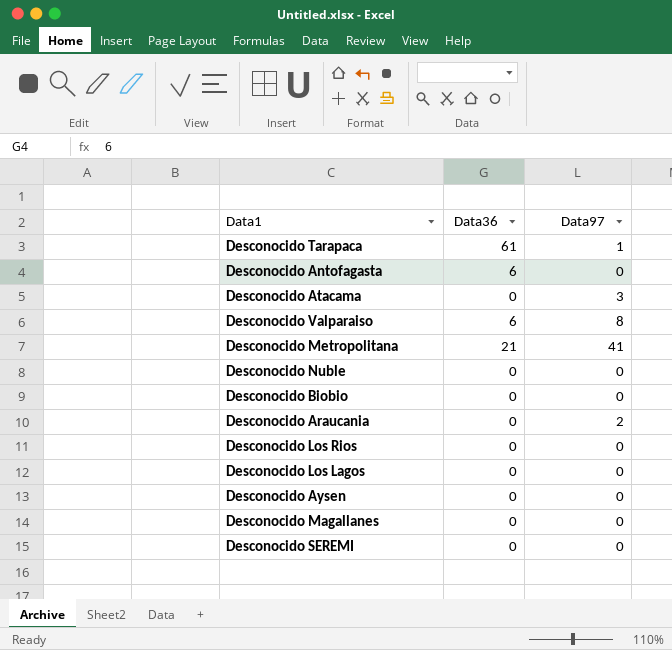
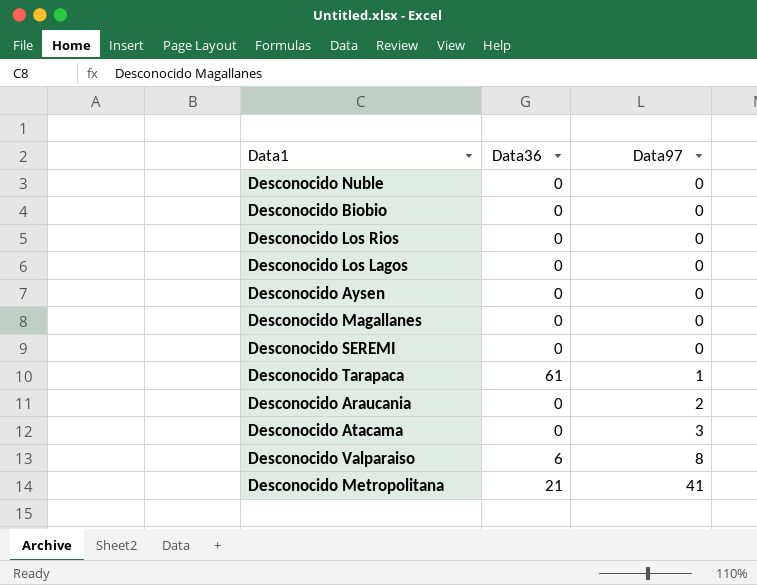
row order: none -> Data97 ascending
row Desconocido Antofagasta: 6 | 0 -> none

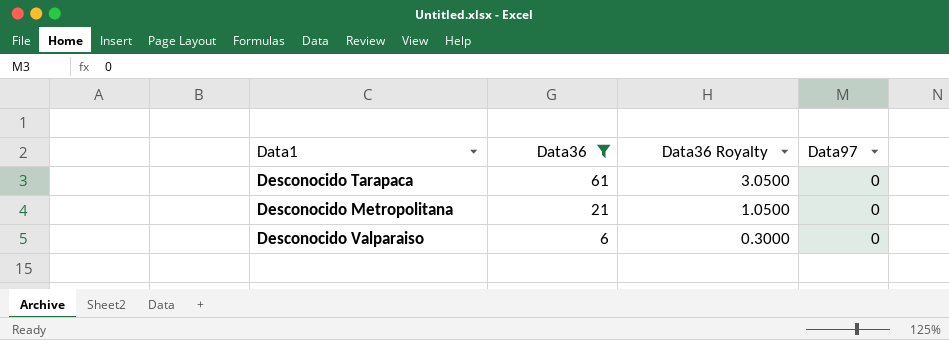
filter: none -> Data36 != 0
row order: Data97 ascending -> Data36 descending
column Data36 Royalty | formula: none -> [Data36] * 0.05
Desconocido Tarapaca | Data97: 1 -> 0
Desconocido Metropolitana | Data97: 41 -> 0
Desconocido Valparaiso | Data97: 8 -> 0

